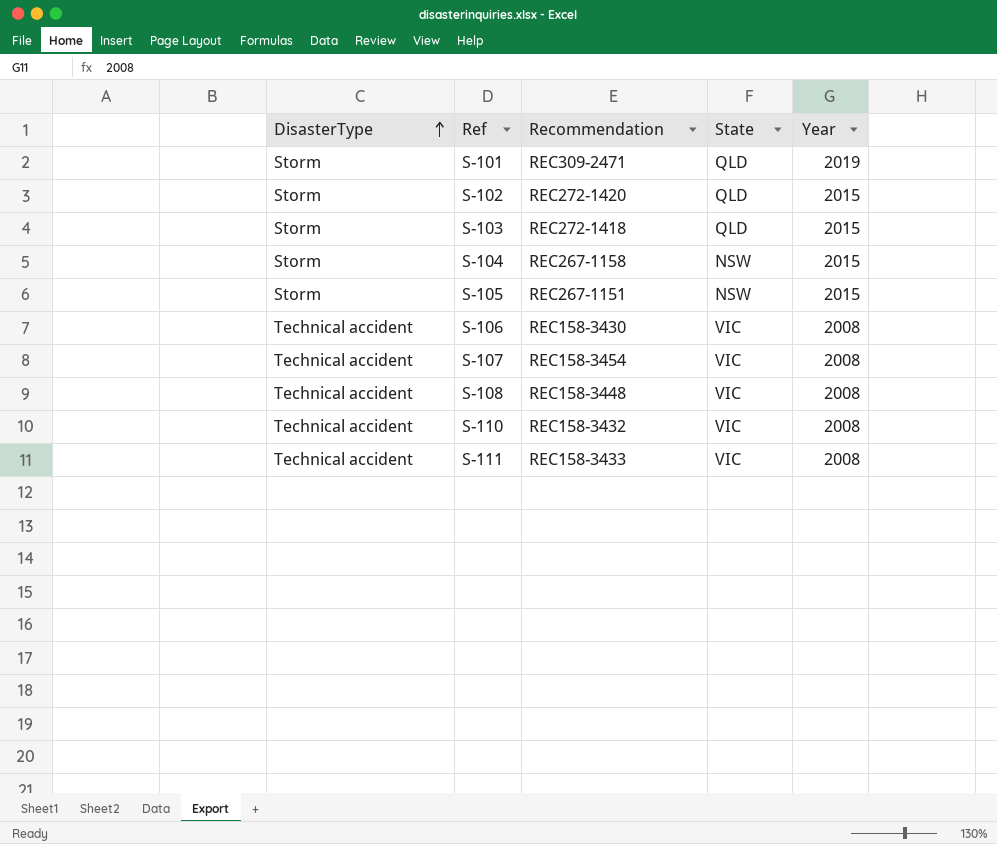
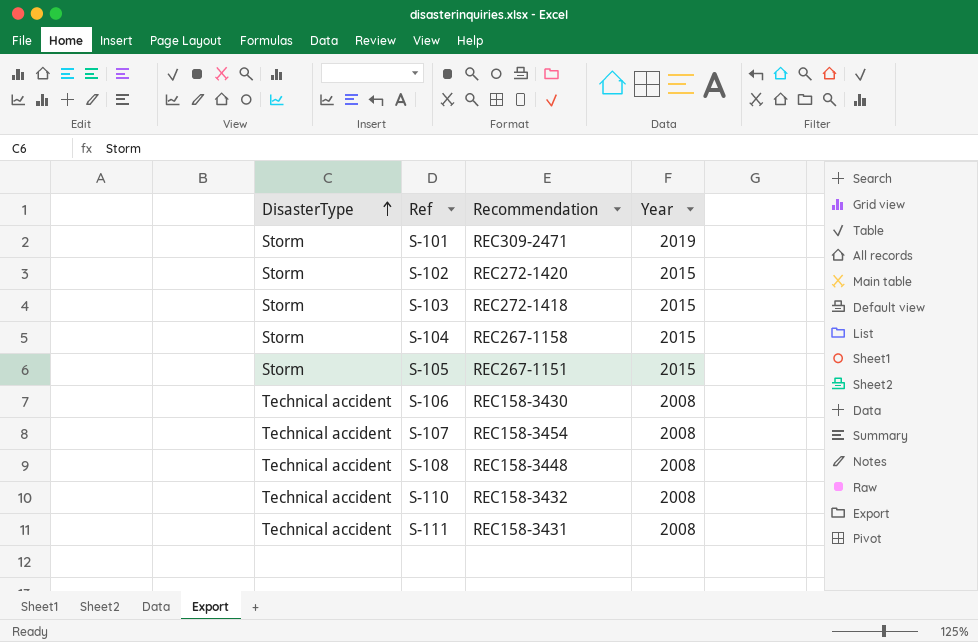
column State | position: 4 -> none
S-111 | Recommendation: REC158-3433 -> REC158-3431

